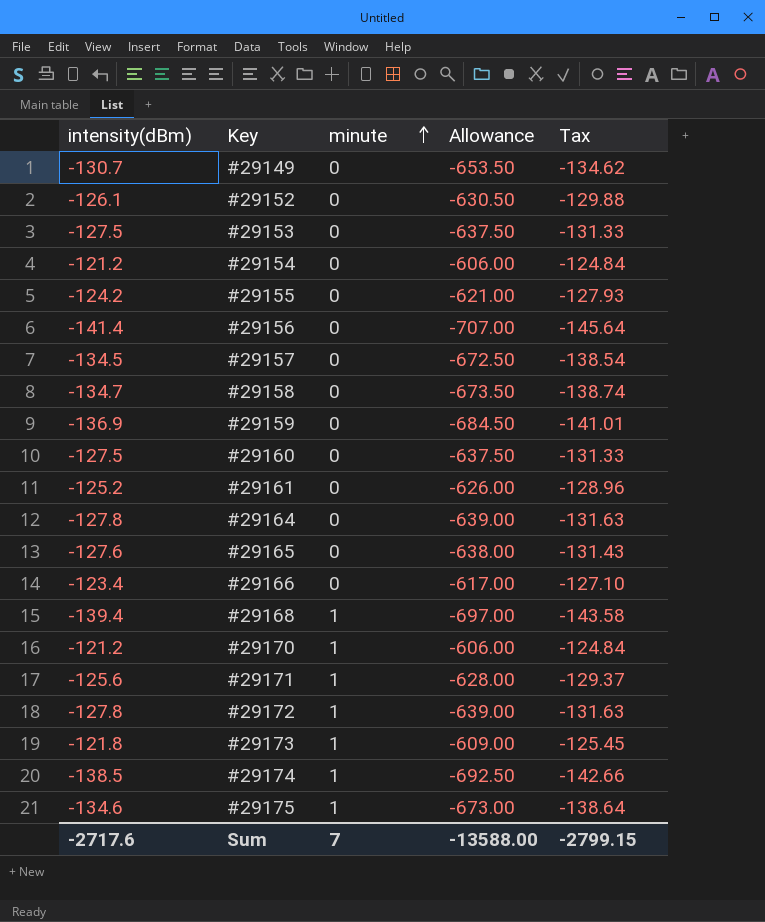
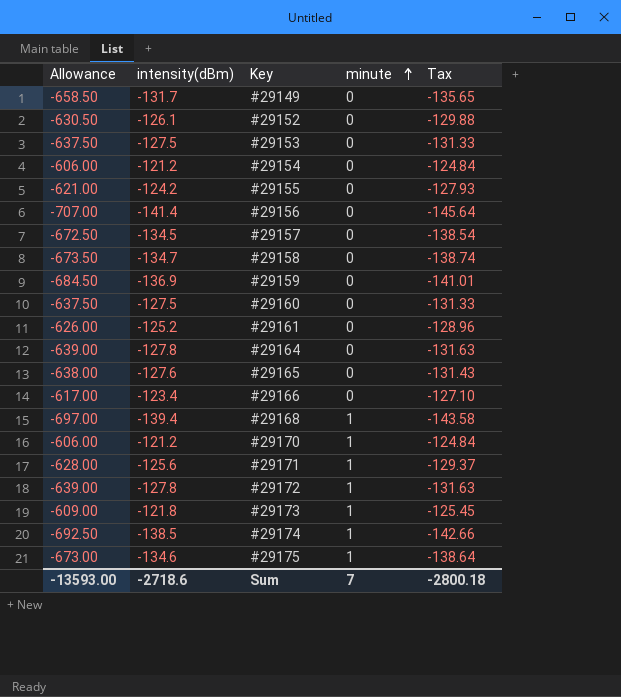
column Allowance | position: 4 -> 1
#29149 | Allowance: -653.50 -> -658.50
#29149 | intensity(dBm): -130.7 -> -131.7
#29149 | Tax: -134.62 -> -135.65
Sum | Allowance: -13588.00 -> -13593.00
Sum | intensity(dBm): -2717.6 -> -2718.6
Sum | Tax: -2799.15 -> -2800.18

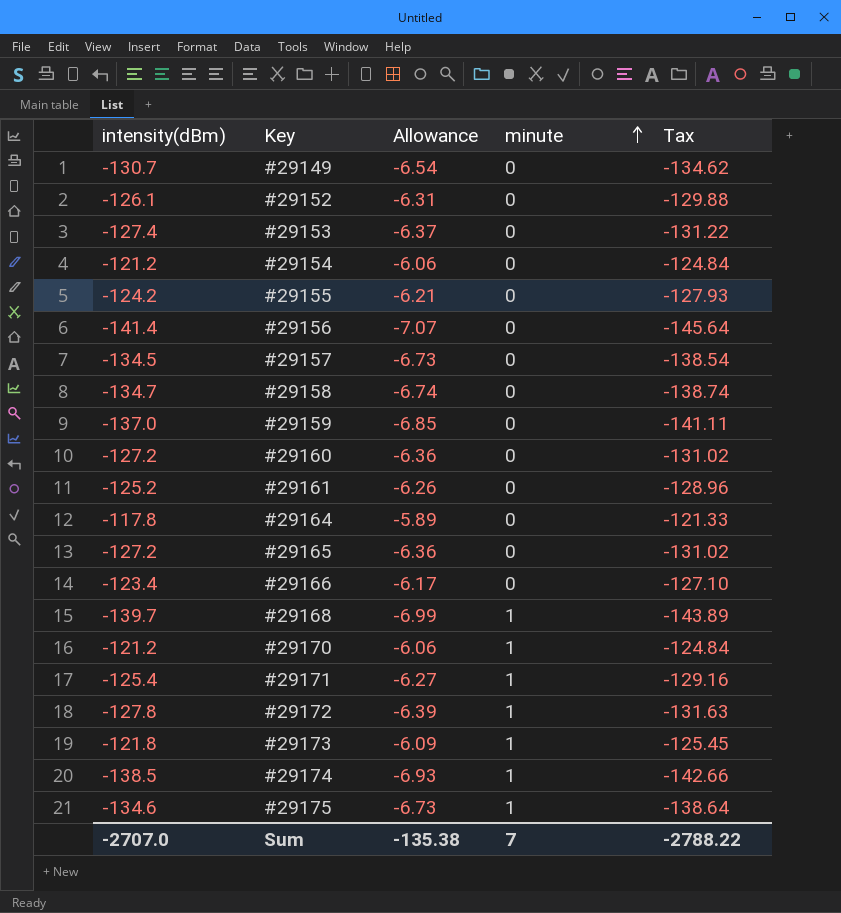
column Allowance | formula: [intensity(dBm)] * 5 -> [intensity(dBm)] * 0.05
column Allowance | position: 1 -> 3
#29149 | intensity(dBm): -131.7 -> -130.7
#29149 | Tax: -135.65 -> -134.62
#29153 | intensity(dBm): -127.5 -> -127.4
#29153 | Tax: -131.33 -> -131.22
#29159 | intensity(dBm): -136.9 -> -137.0
#29159 | Tax: -141.01 -> -141.11
#29160 | intensity(dBm): -127.5 -> -127.2
#29160 | Tax: -131.33 -> -131.02
#29164 | intensity(dBm): -127.8 -> -117.8
#29164 | Tax: -131.63 -> -121.33
#29165 | intensity(dBm): -127.6 -> -127.2
#29165 | Tax: -131.43 -> -131.02
#29168 | intensity(dBm): -139.4 -> -139.7
#29168 | Tax: -143.58 -> -143.89
#29171 | intensity(dBm): -125.6 -> -125.4
#29171 | Tax: -129.37 -> -129.16
Sum | intensity(dBm): -2718.6 -> -2707.0
Sum | Allowance: -13593.00 -> -135.38
Sum | Tax: -2800.18 -> -2788.22

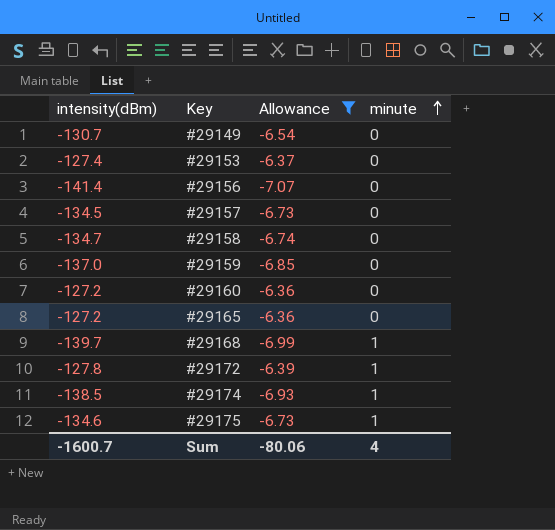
filter: none -> Allowance <= -6.36
column Tax | formula: [intensity(dBm)] * 1.03 -> none
Sum | intensity(dBm): -2707.0 -> -1600.7
Sum | Allowance: -135.38 -> -80.06
Sum | minute: 7 -> 4

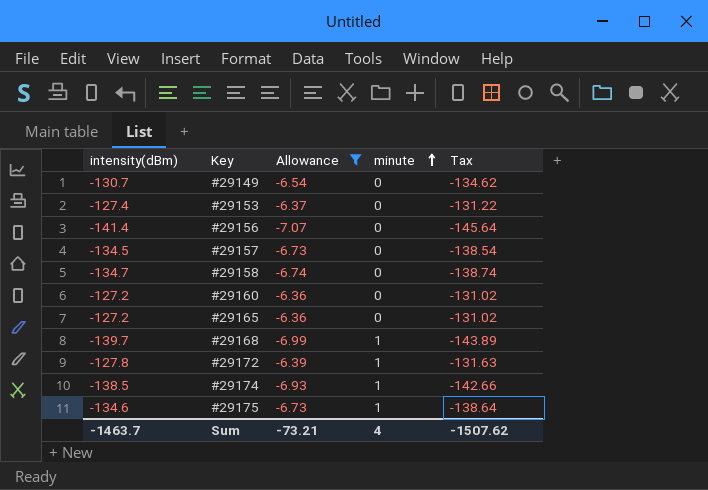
column Tax | formula: none -> [intensity(dBm)] * 1.03
row #29159: -137.0 | -6.85 | 0 -> none
Sum | intensity(dBm): -1600.7 -> -1463.7
Sum | Allowance: -80.06 -> -73.21

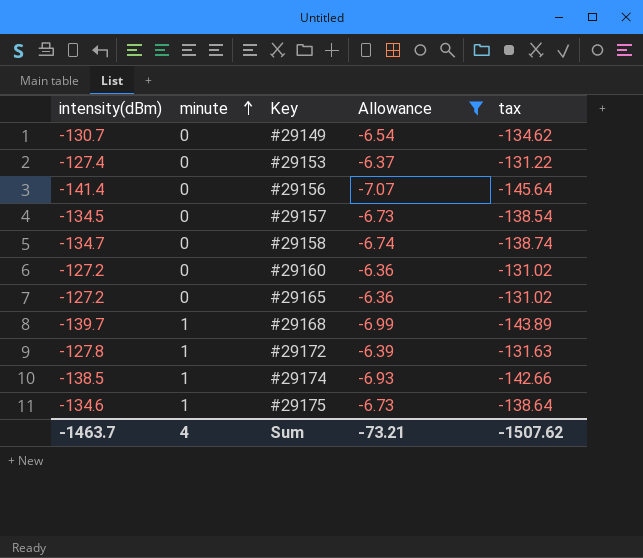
column minute | position: 4 -> 2
column name: Tax -> tax

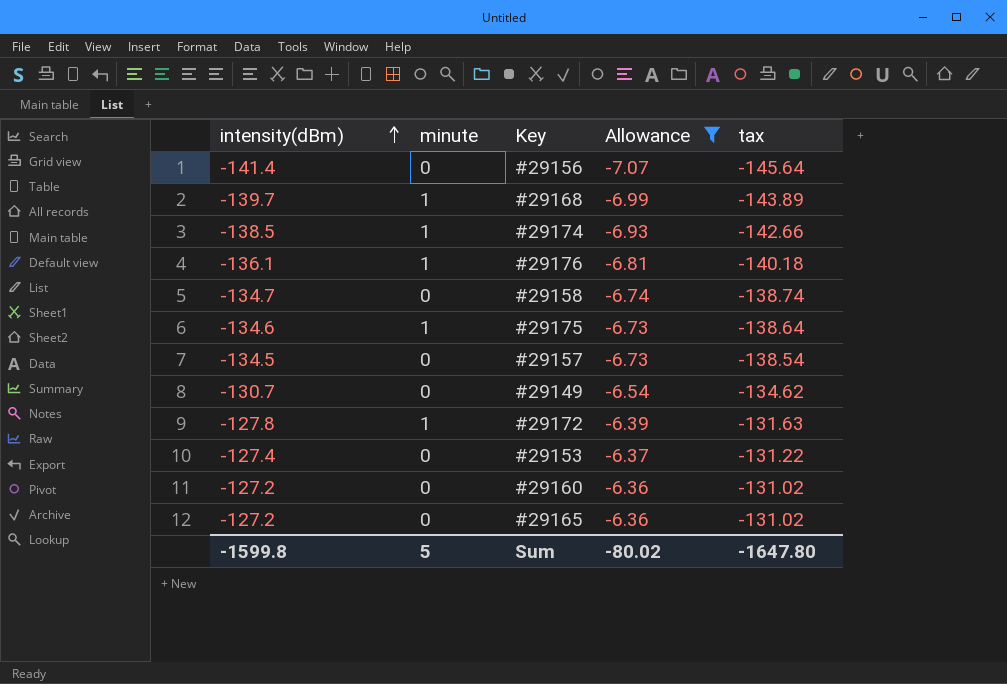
row order: minute ascending -> intensity(dBm) ascending
row #29176: none -> -136.1 | 1 | -6.81 | -140.18
Sum | intensity(dBm): -1463.7 -> -1599.8
Sum | minute: 4 -> 5
Sum | Allowance: -73.21 -> -80.02
Sum | tax: -1507.62 -> -1647.80

